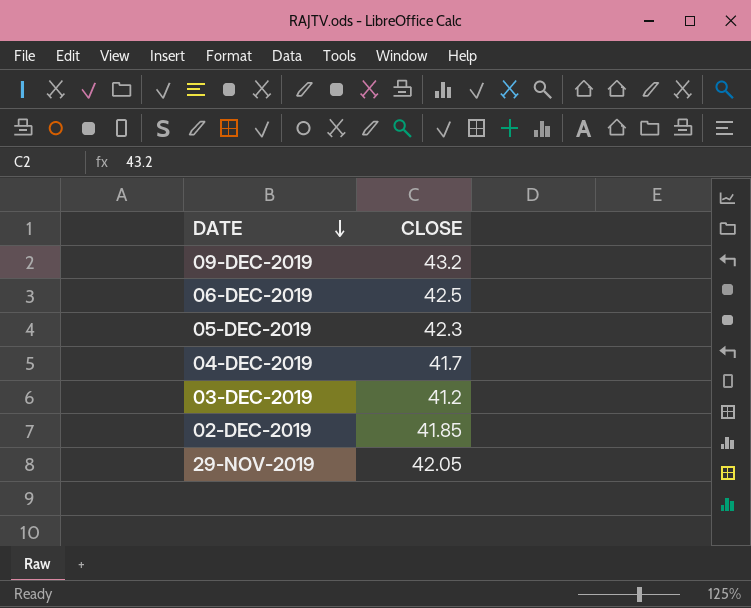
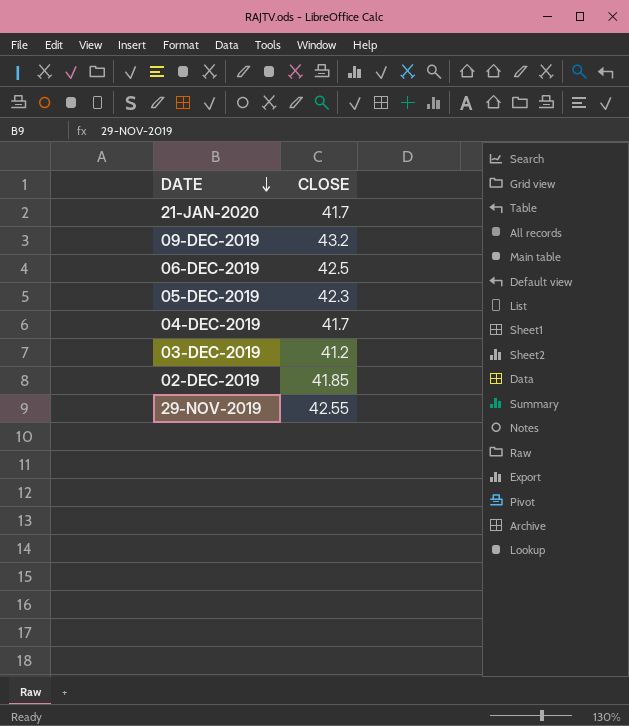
row 21-JAN-2020: none -> 41.7
29-NOV-2019 | CLOSE: 42.05 -> 42.55

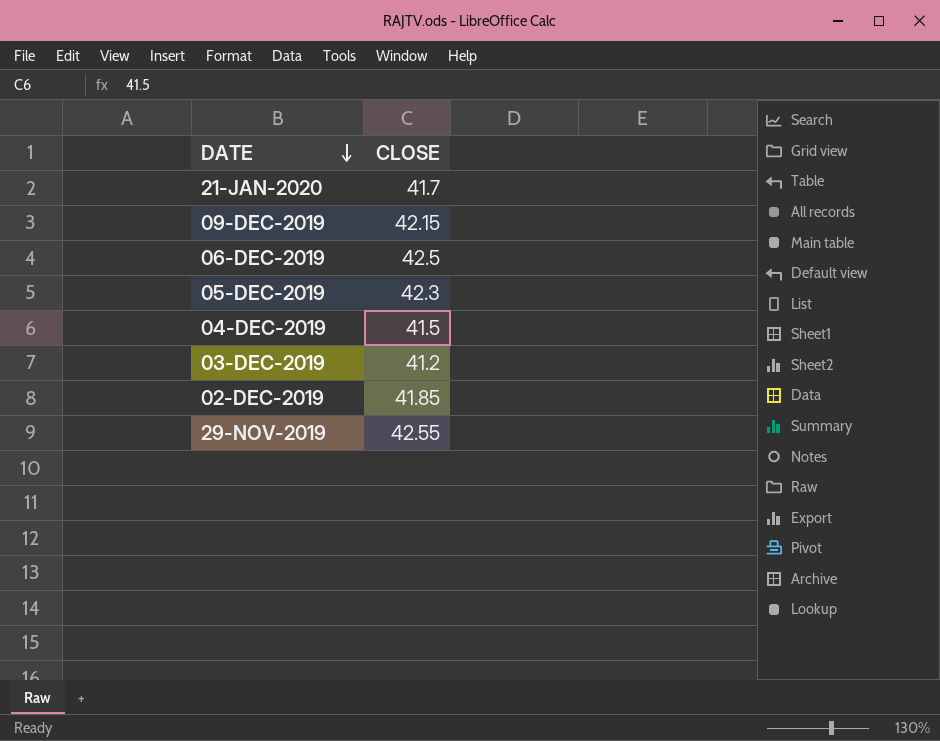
09-DEC-2019 | CLOSE: 43.2 -> 42.15
04-DEC-2019 | CLOSE: 41.7 -> 41.5

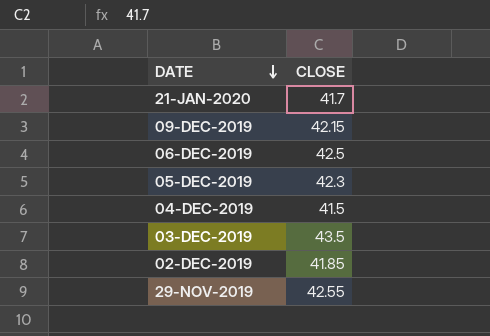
03-DEC-2019 | CLOSE: 41.2 -> 43.5

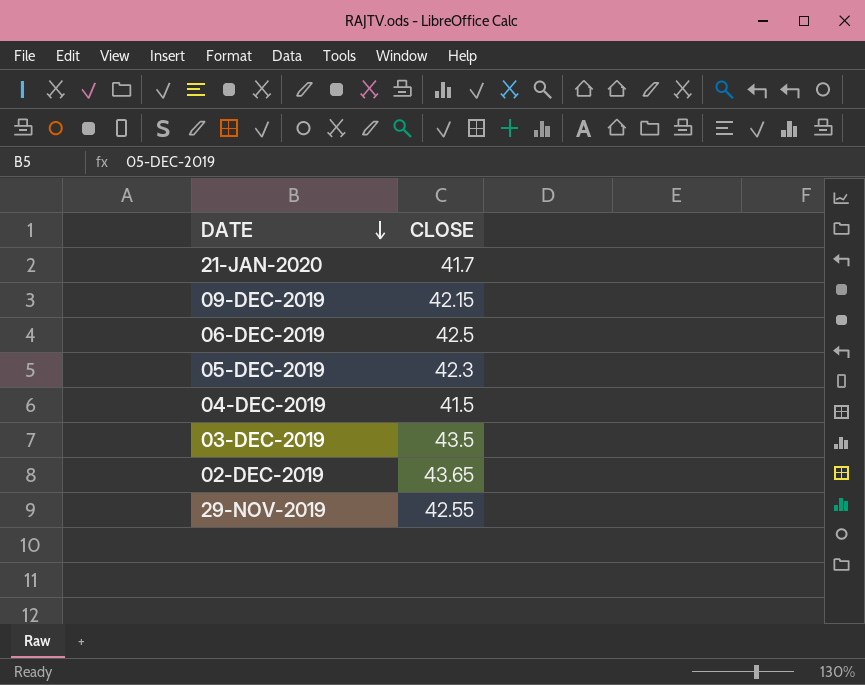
02-DEC-2019 | CLOSE: 41.85 -> 43.65

